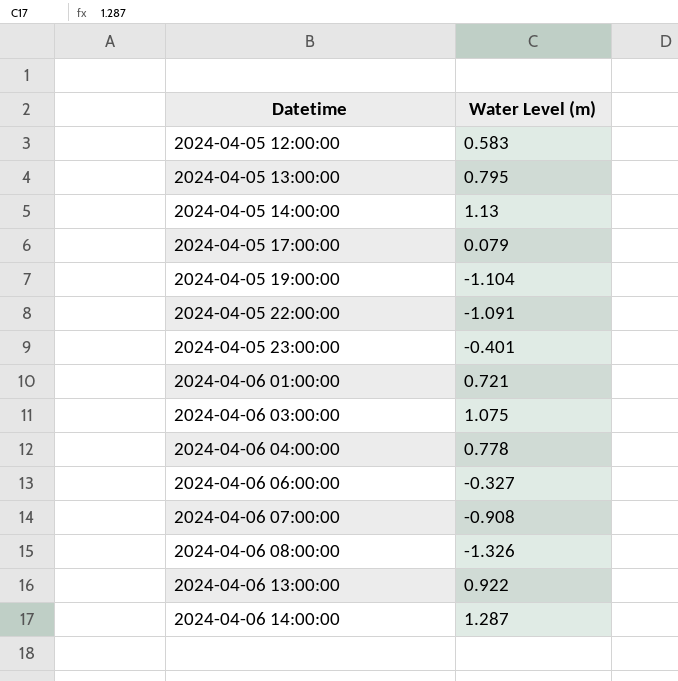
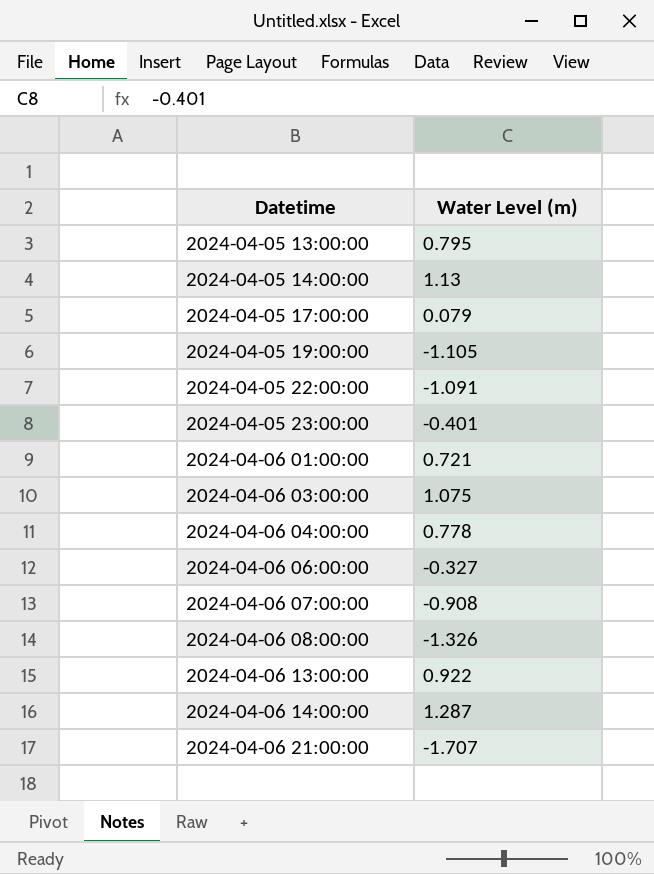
row 2024-04-05 12:00:00: 0.583 -> none
2024-04-05 19:00:00 | Water Level (m): -1.104 -> -1.105
row 2024-04-06 21:00:00: none -> -1.707

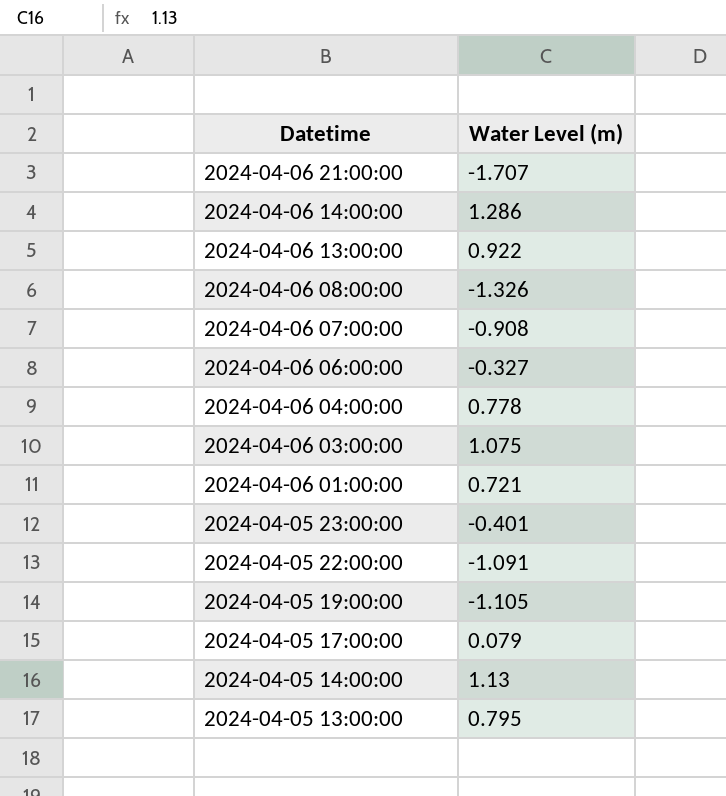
row order: Datetime ascending -> Datetime descending
2024-04-06 14:00:00 | Water Level (m): 1.287 -> 1.286

